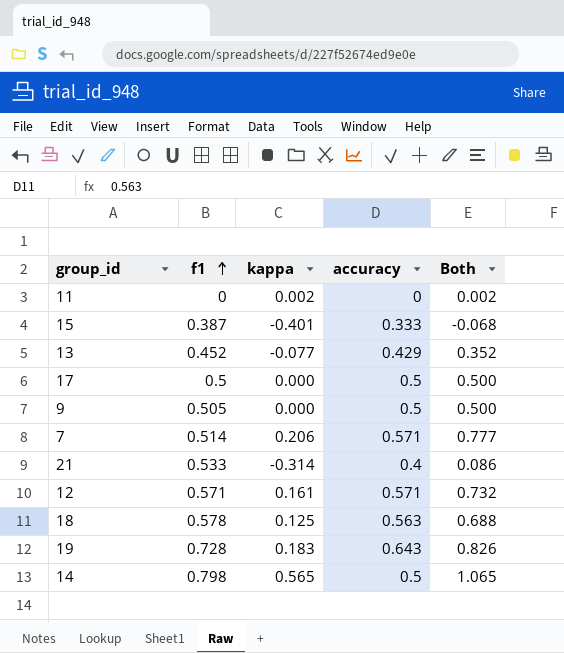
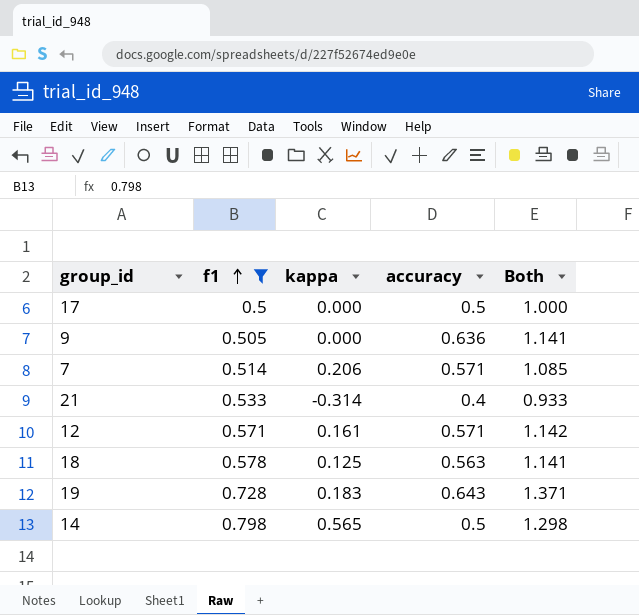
filter: none -> f1 >= 0.5
column Both | formula: [kappa] + [accuracy] -> [f1] + [accuracy]
9 | accuracy: 0.5 -> 0.636

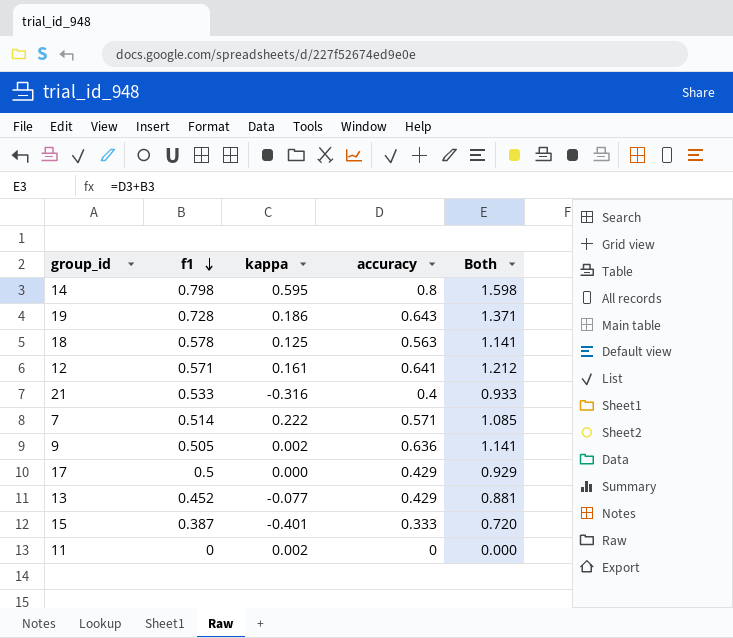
filter: f1 >= 0.5 -> none
row order: f1 ascending -> f1 descending
14 | kappa: 0.565 -> 0.595
14 | accuracy: 0.5 -> 0.8
14 | Both: 1.298 -> 1.598
19 | kappa: 0.183 -> 0.186
12 | accuracy: 0.571 -> 0.641
12 | Both: 1.142 -> 1.212
21 | kappa: -0.314 -> -0.316
7 | kappa: 0.206 -> 0.222
9 | kappa: 0.000 -> 0.002
17 | accuracy: 0.5 -> 0.429
17 | Both: 1.000 -> 0.929

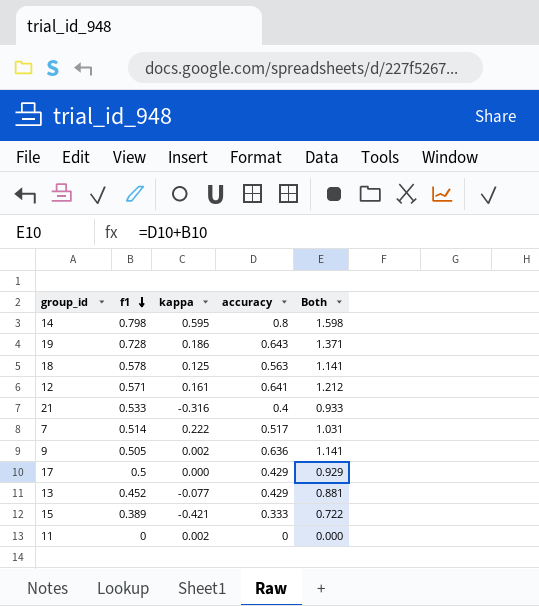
7 | accuracy: 0.571 -> 0.517
7 | Both: 1.085 -> 1.031
15 | f1: 0.387 -> 0.389
15 | kappa: -0.401 -> -0.421
15 | Both: 0.720 -> 0.722

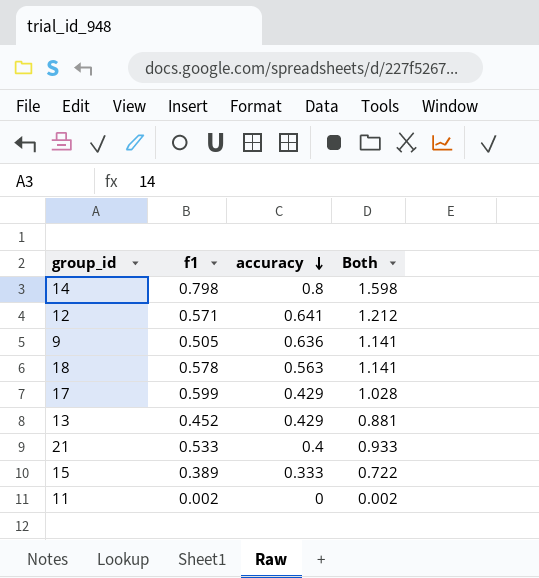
row order: f1 descending -> accuracy descending
column kappa | position: 3 -> none
row 19: 0.728 | 0.186 | 0.643 | 1.371 -> none
row 7: 0.514 | 0.222 | 0.517 | 1.031 -> none
17 | f1: 0.5 -> 0.599
17 | Both: 0.929 -> 1.028
11 | f1: 0 -> 0.002
11 | Both: 0.000 -> 0.002

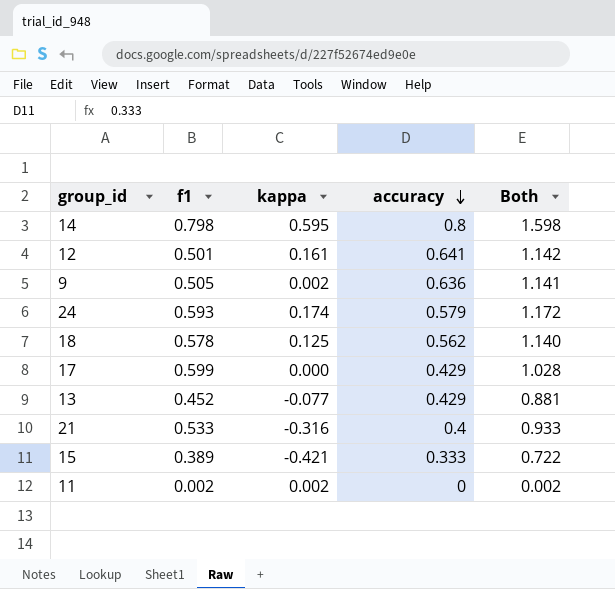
column kappa | position: none -> 3
12 | f1: 0.571 -> 0.501
12 | Both: 1.212 -> 1.142
row 24: none -> 0.593 | 0.174 | 0.579 | 1.172
18 | accuracy: 0.563 -> 0.562
18 | Both: 1.141 -> 1.140

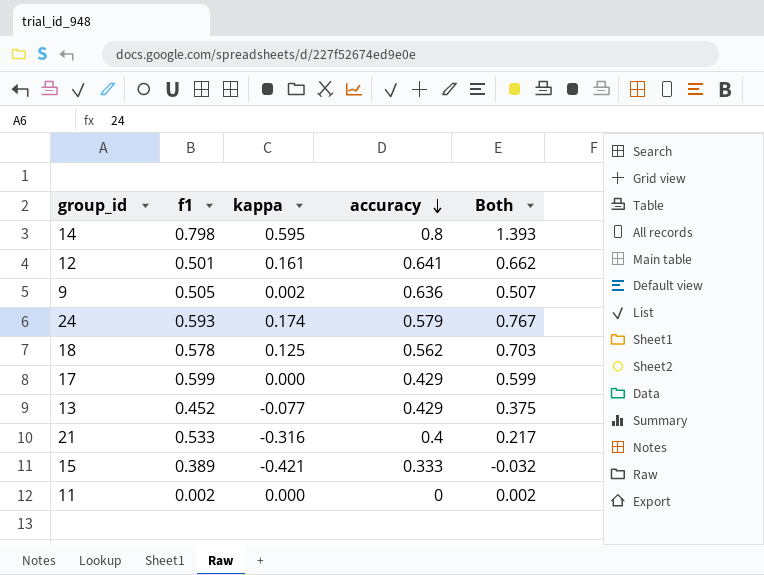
column Both | formula: [f1] + [accuracy] -> [f1] + [kappa]
11 | kappa: 0.002 -> 0.000

